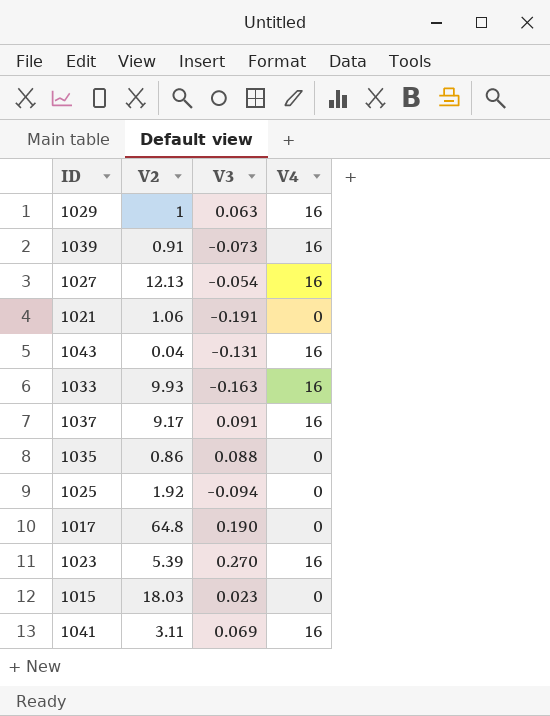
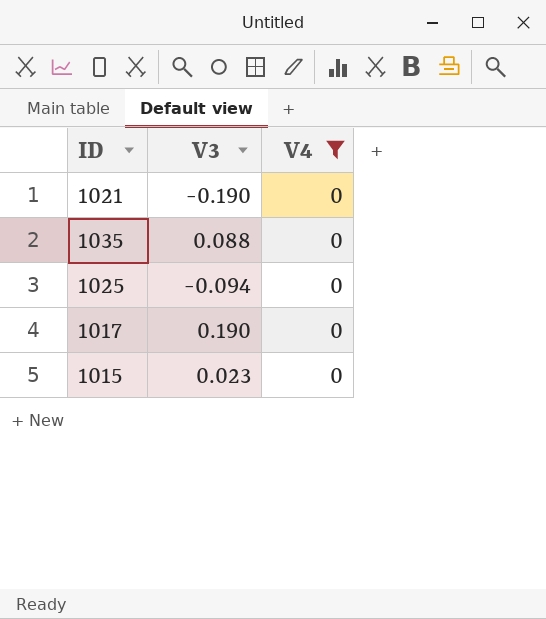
filter: none -> V4 = 0
column V2 | position: 2 -> none
1021 | V3: -0.191 -> -0.190

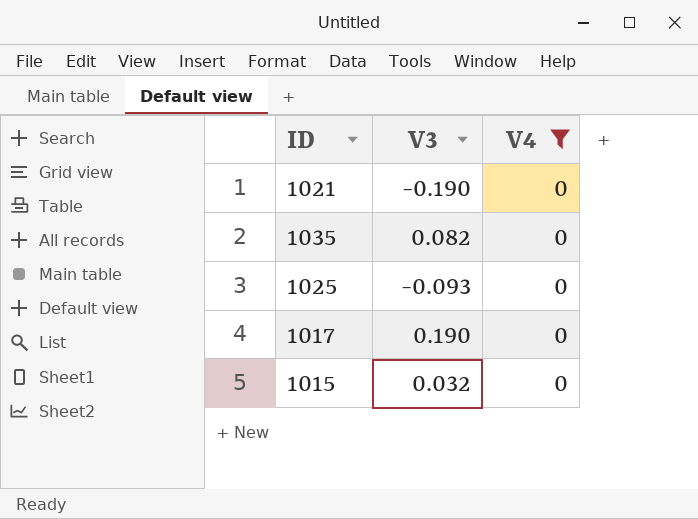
1035 | V3: 0.088 -> 0.082
1025 | V3: -0.094 -> -0.093
1015 | V3: 0.023 -> 0.032

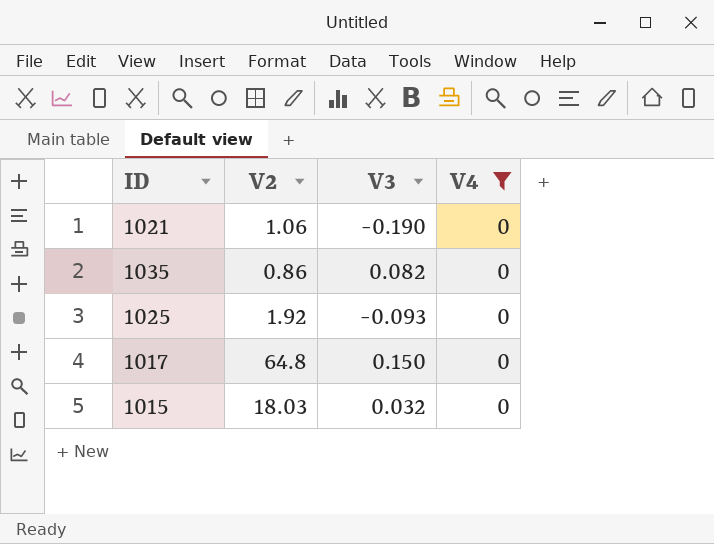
column V2 | position: none -> 2
1017 | V3: 0.190 -> 0.150

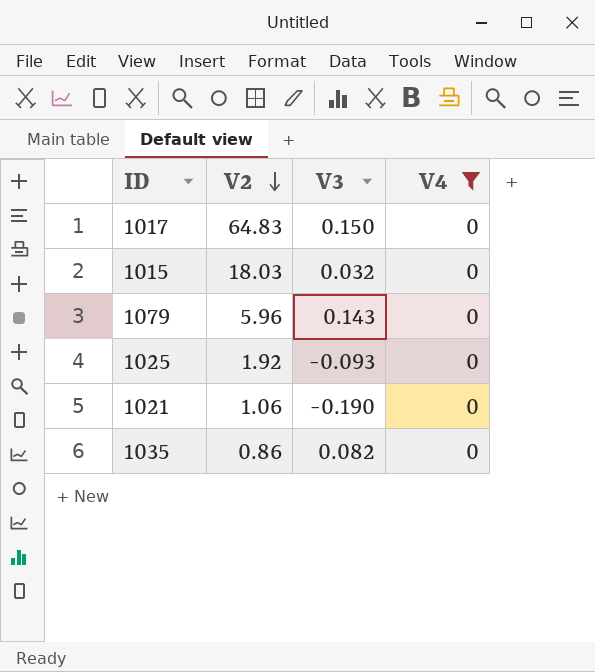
row order: none -> V2 descending
1017 | V2: 64.8 -> 64.83
row 1079: none -> 5.96 | 0.143 | 0

